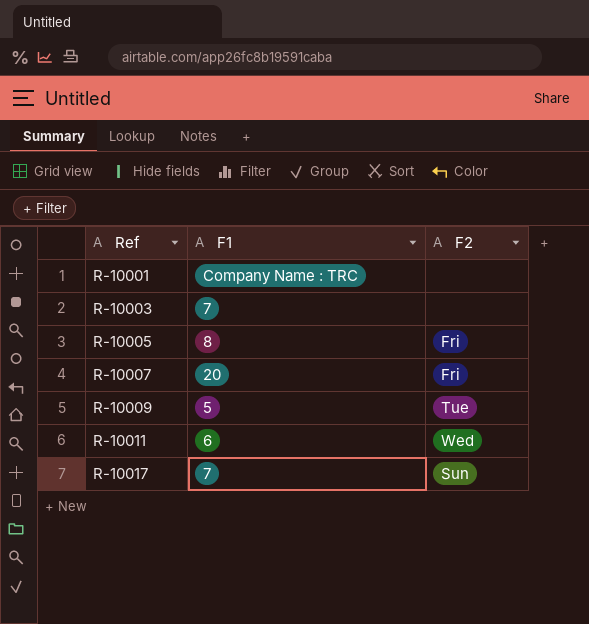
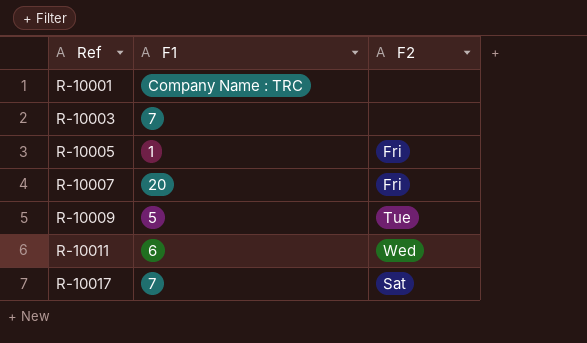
R-10005 | F1: 8 -> 1
R-10017 | F2: Sun -> Sat

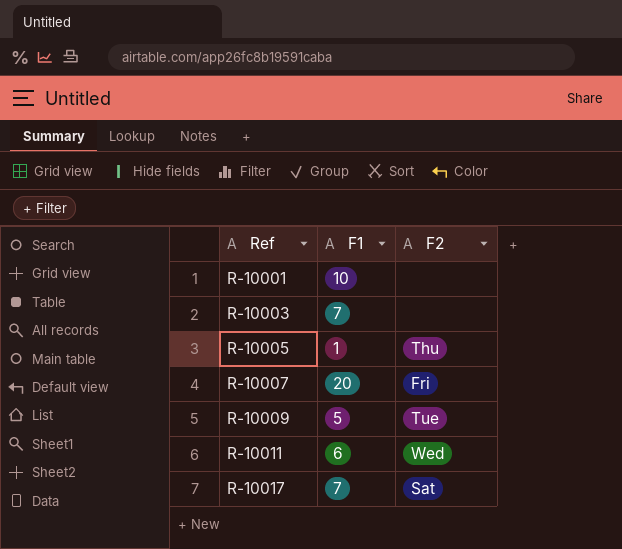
R-10001 | F1: Company Name : TRC -> 10
R-10005 | F2: Fri -> Thu

